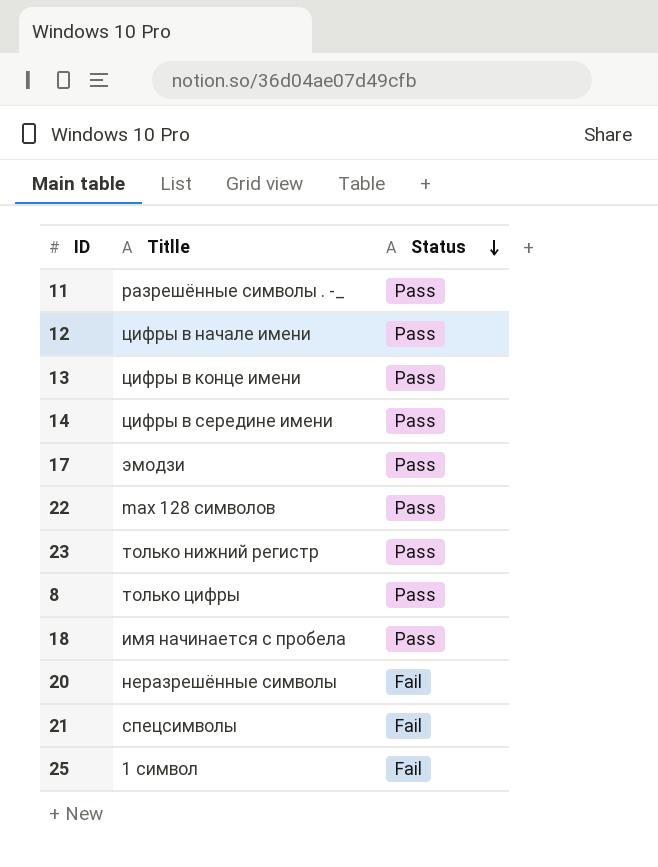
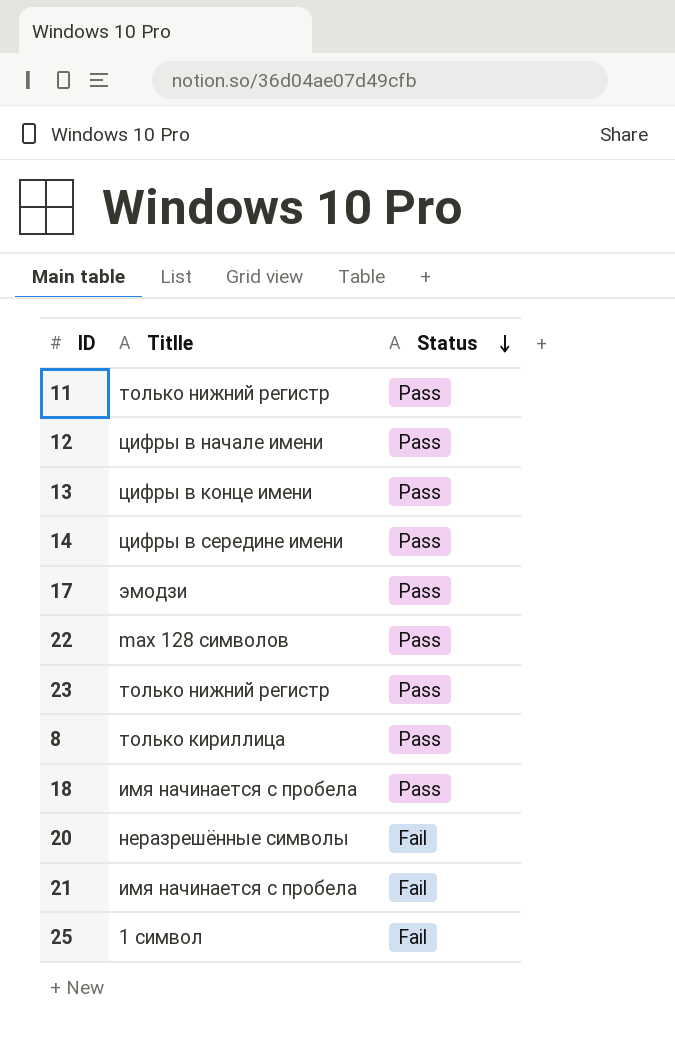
11 | Titlle: разрешённые символы . -_ -> только нижний регистр
8 | Titlle: только цифры -> только кириллица
21 | Titlle: спецсимволы -> имя начинается с пробела

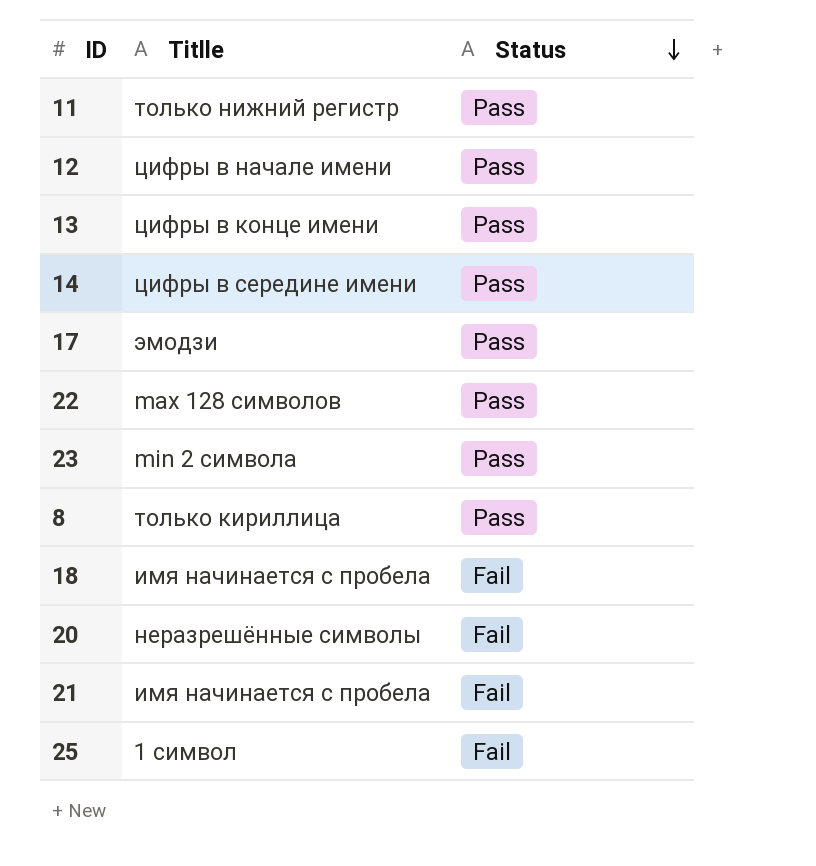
23 | Titlle: только нижний регистр -> min 2 символа
18 | Status: Pass -> Fail

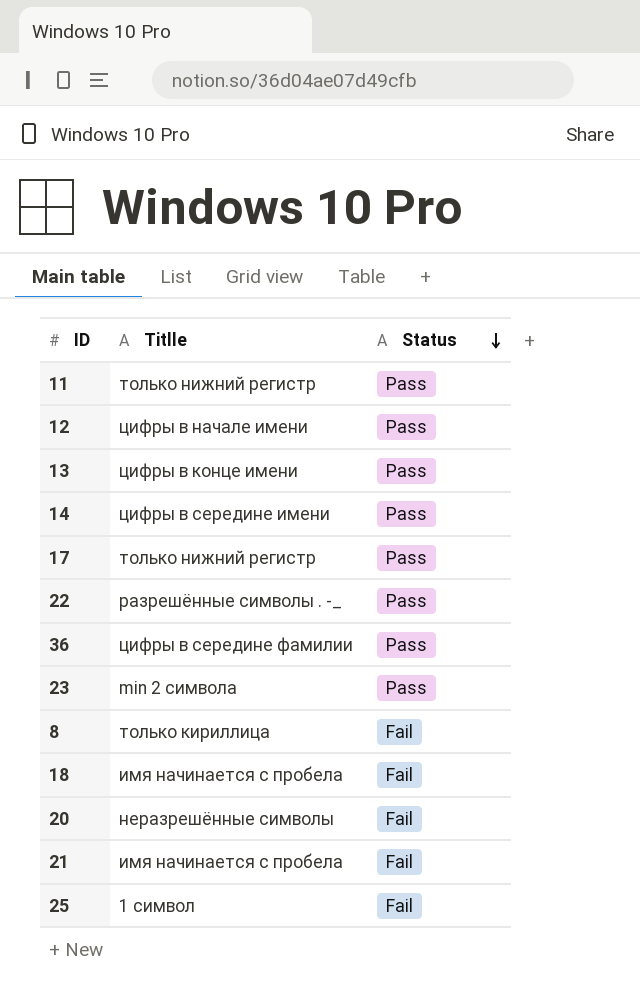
17 | Titlle: эмодзи -> только нижний регистр
22 | Titlle: max 128 символов -> разрешённые символы . -_
row 36: none -> цифры в середине фамилии | Pass
8 | Status: Pass -> Fail

